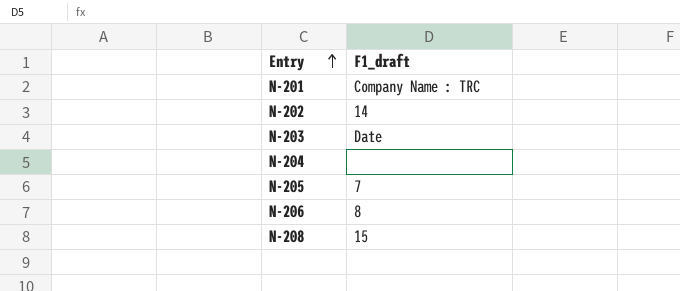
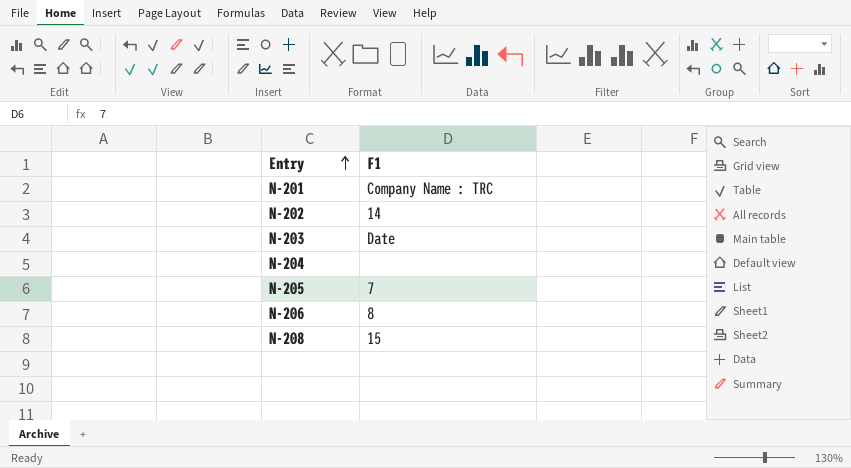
column name: F1_draft -> F1

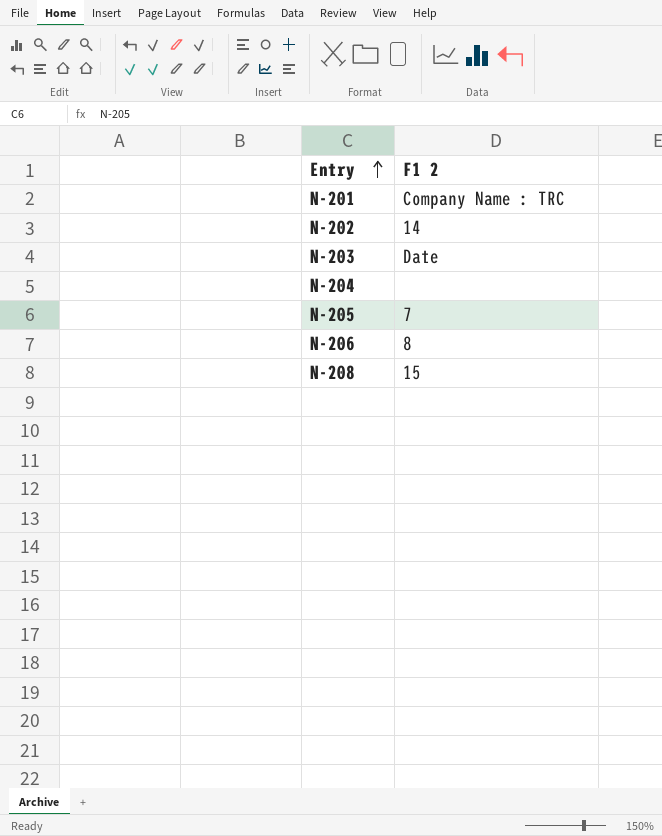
column name: F1 -> F1 2

